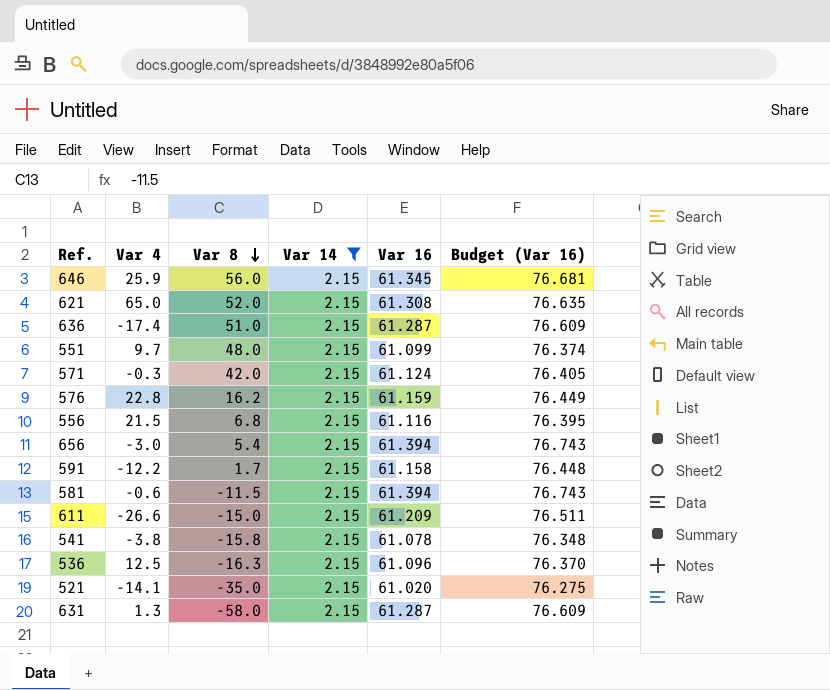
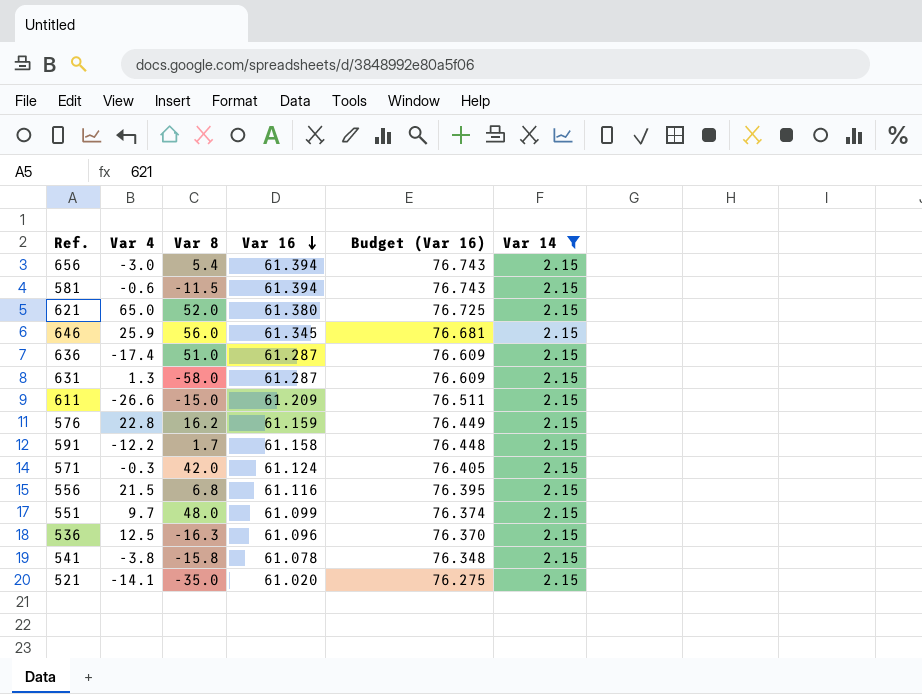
row order: Var 8 descending -> Var 16 descending
column Var 14 | position: 4 -> 6
621 | Var 16: 61.308 -> 61.380
621 | Budget (Var 16): 76.635 -> 76.725

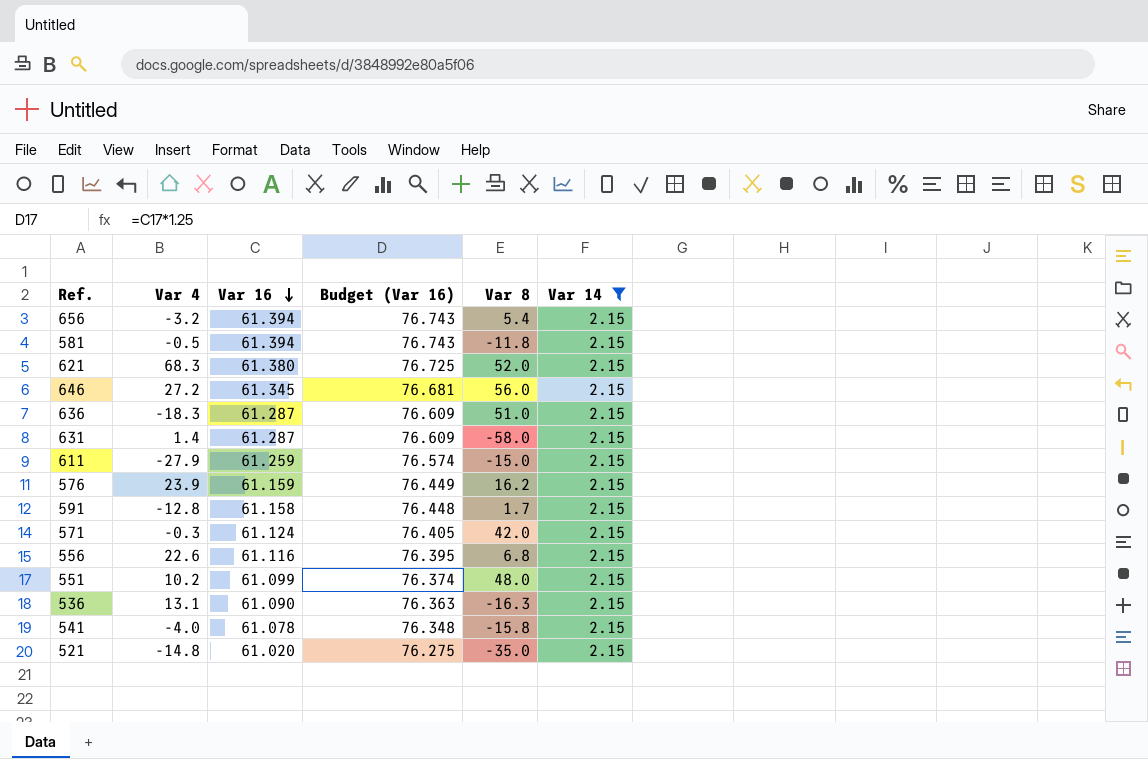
column Var 8 | position: 3 -> 5
656 | Var 4: -3.0 -> -3.2
581 | Var 4: -0.6 -> -0.5
581 | Var 8: -11.5 -> -11.8
621 | Var 4: 65.0 -> 68.3
646 | Var 4: 25.9 -> 27.2
636 | Var 4: -17.4 -> -18.3
631 | Var 4: 1.3 -> 1.4
611 | Var 4: -26.6 -> -27.9
611 | Var 16: 61.209 -> 61.259
611 | Budget (Var 16): 76.511 -> 76.574
576 | Var 4: 22.8 -> 23.9
591 | Var 4: -12.2 -> -12.8
556 | Var 4: 21.5 -> 22.6
551 | Var 4: 9.7 -> 10.2
536 | Var 4: 12.5 -> 13.1
536 | Var 16: 61.096 -> 61.090
536 | Budget (Var 16): 76.370 -> 76.363
541 | Var 4: -3.8 -> -4.0
521 | Var 4: -14.1 -> -14.8

